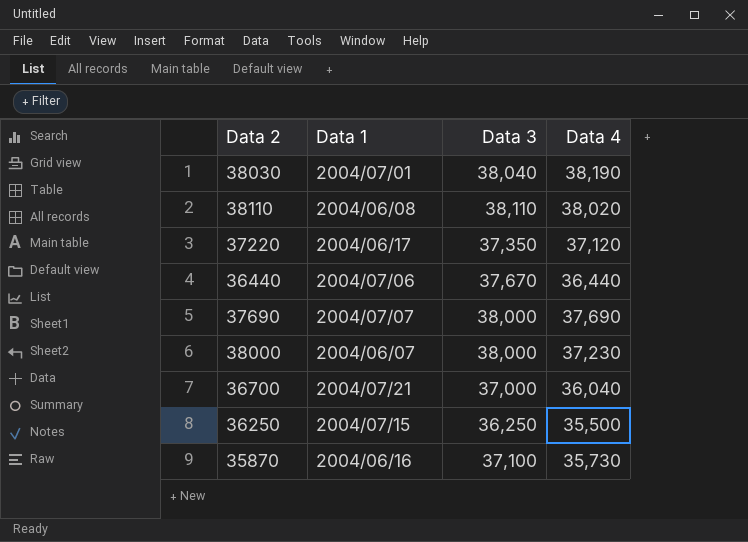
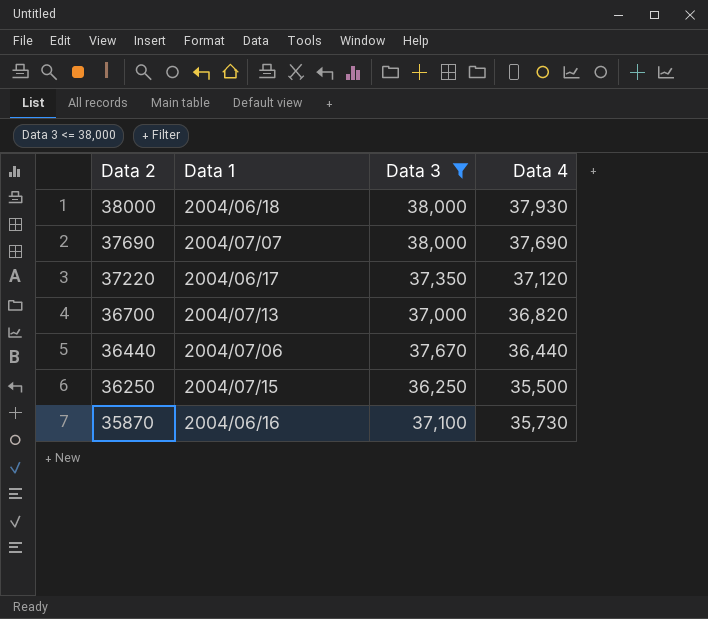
filter: none -> Data 3 <= 38,000
row order: none -> Data 2 descending
38000 | Data 1: 2004/06/07 -> 2004/06/18
38000 | Data 4: 37,230 -> 37,930
36700 | Data 1: 2004/07/21 -> 2004/07/13
36700 | Data 4: 36,040 -> 36,820

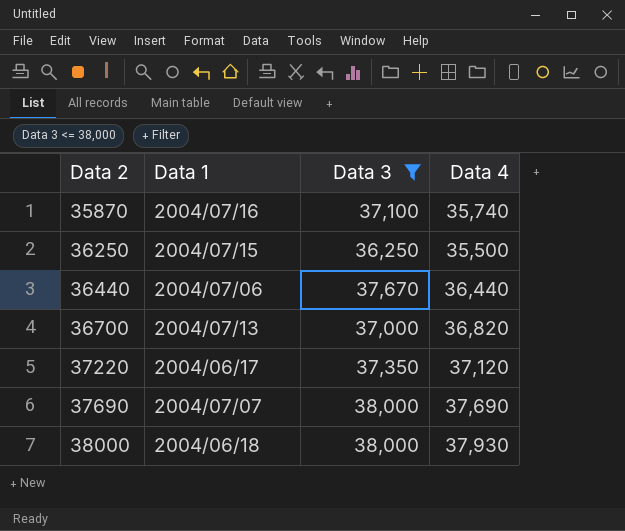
row order: Data 2 descending -> Data 2 ascending
35870 | Data 1: 2004/06/16 -> 2004/07/16
35870 | Data 4: 35,730 -> 35,740

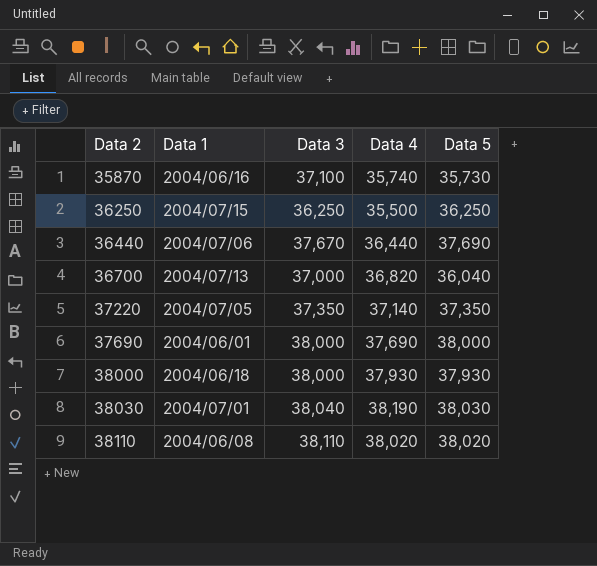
filter: Data 3 <= 38,000 -> none
column Data 5 | position: none -> 5
35870 | Data 1: 2004/07/16 -> 2004/06/16
37220 | Data 1: 2004/06/17 -> 2004/07/05
37220 | Data 4: 37,120 -> 37,140
37690 | Data 1: 2004/07/07 -> 2004/06/01

